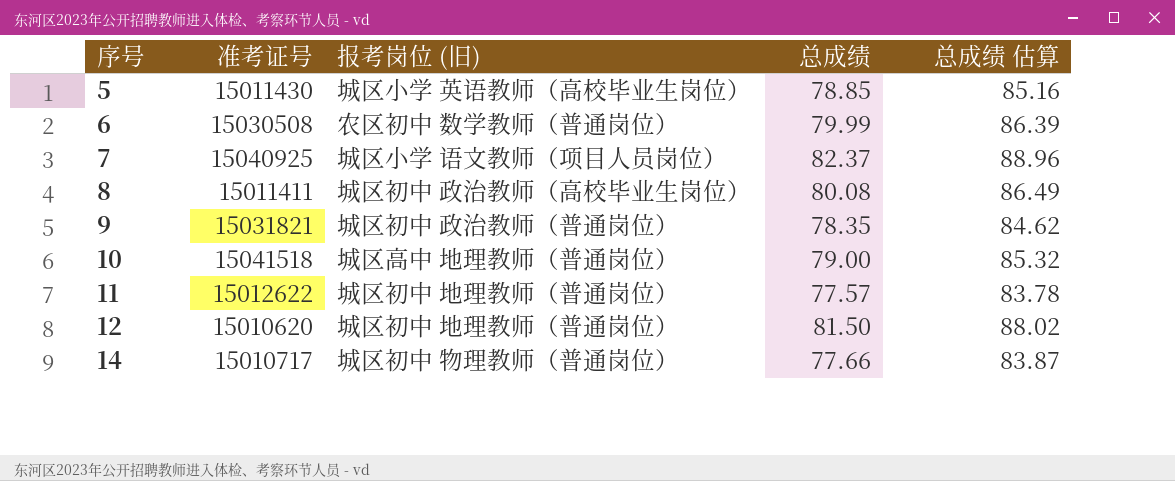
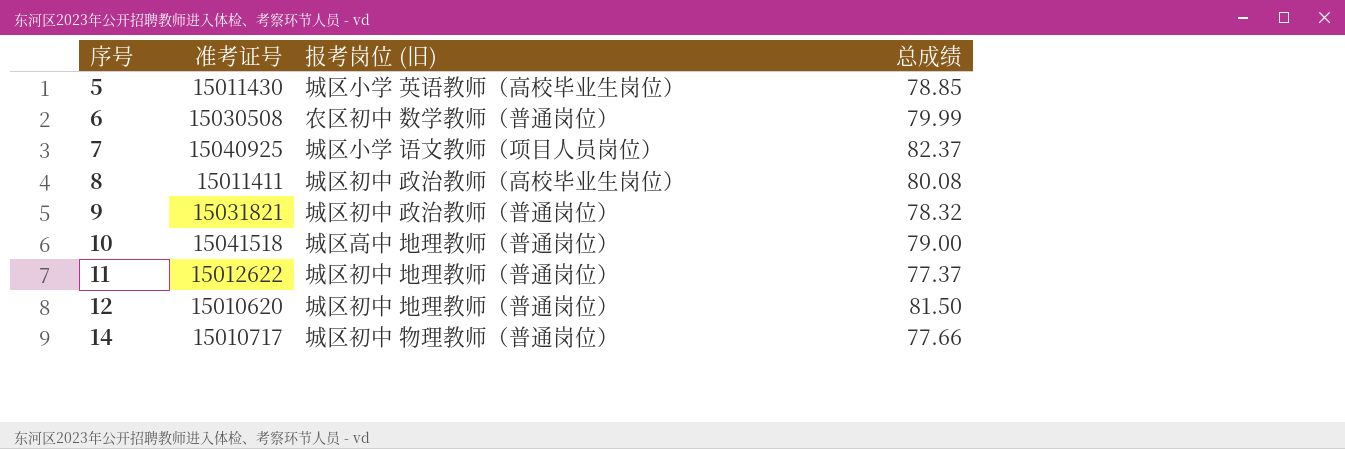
column 总成绩 估算 | formula: [总成绩] * 1.08 -> none
9 | 总成绩: 78.35 -> 78.32
11 | 总成绩: 77.57 -> 77.37

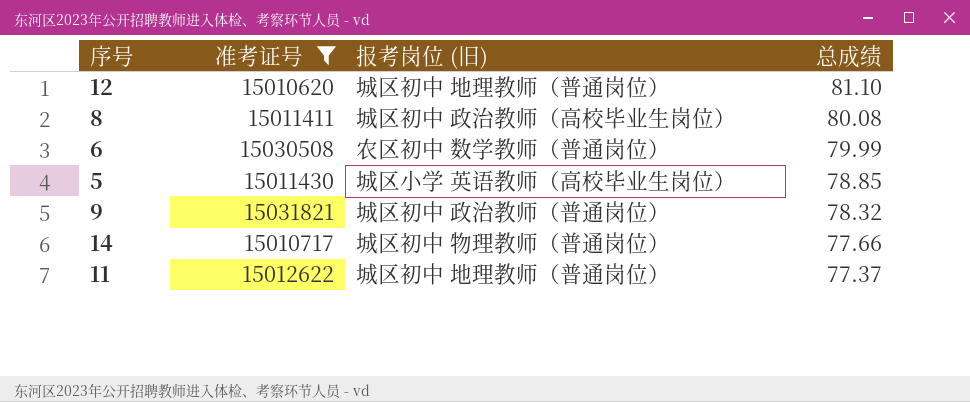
filter: none -> 准考证号 <= 15031821
row order: 序号 ascending -> 总成绩 descending
12 | 总成绩: 81.50 -> 81.10

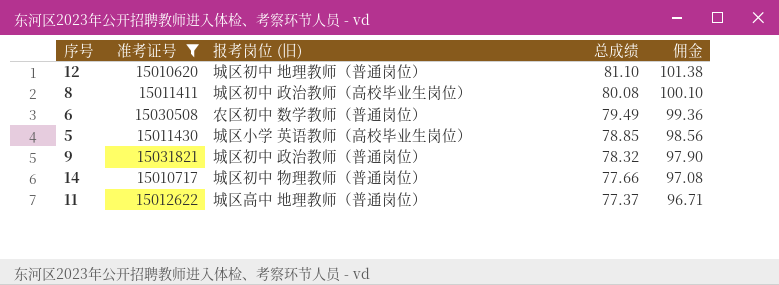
column 佣金 | formula: none -> [总成绩] * 1.25
6 | 总成绩: 79.99 -> 79.49
11 | 报考岗位 (旧): 城区初中 地理教师（普通岗位） -> 城区高中 地理教师（普通岗位）

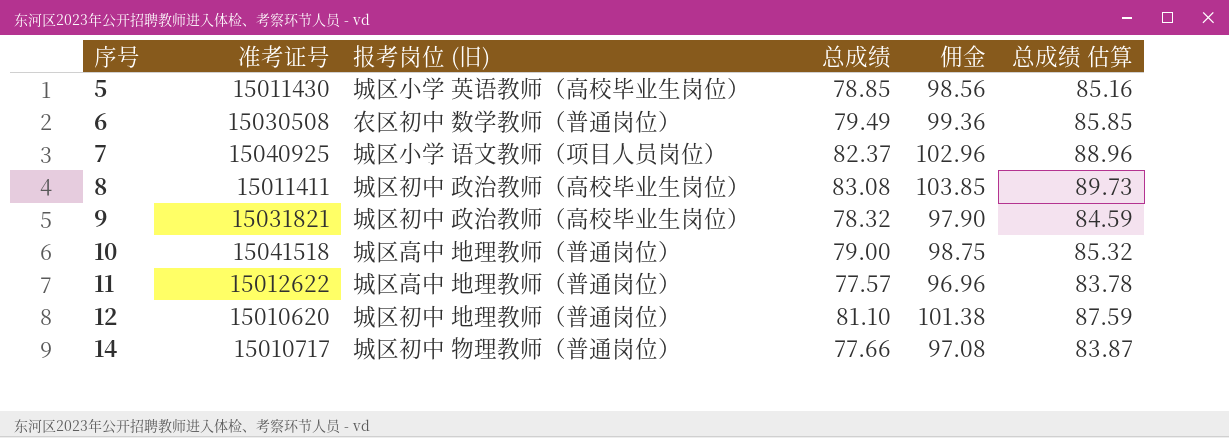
filter: 准考证号 <= 15031821 -> none
row order: 总成绩 descending -> 序号 ascending
column 总成绩 估算 | formula: none -> [总成绩] * 1.08
8 | 总成绩: 80.08 -> 83.08
8 | 佣金: 100.10 -> 103.85
9 | 报考岗位 (旧): 城区初中 政治教师（普通岗位） -> 城区初中 政治教师（高校毕业生岗位）
11 | 总成绩: 77.37 -> 77.57
11 | 佣金: 96.71 -> 96.96

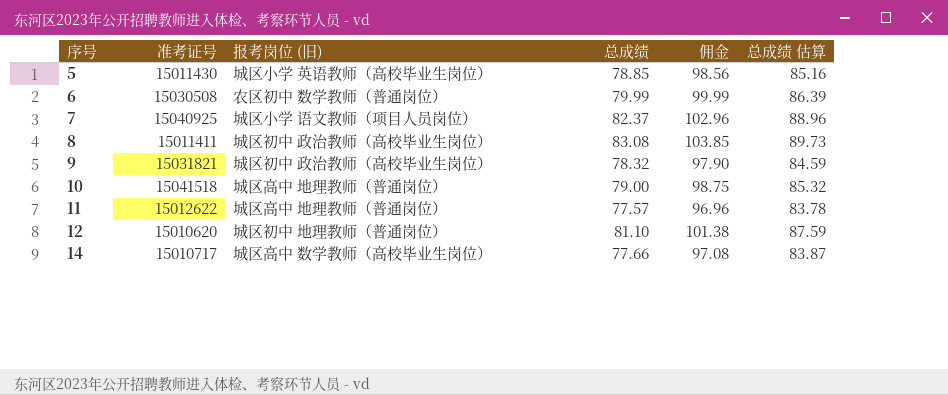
6 | 总成绩: 79.49 -> 79.99
6 | 佣金: 99.36 -> 99.99
6 | 总成绩 估算: 85.85 -> 86.39
14 | 报考岗位 (旧): 城区初中 物理教师（普通岗位） -> 城区高中 数学教师（高校毕业生岗位）

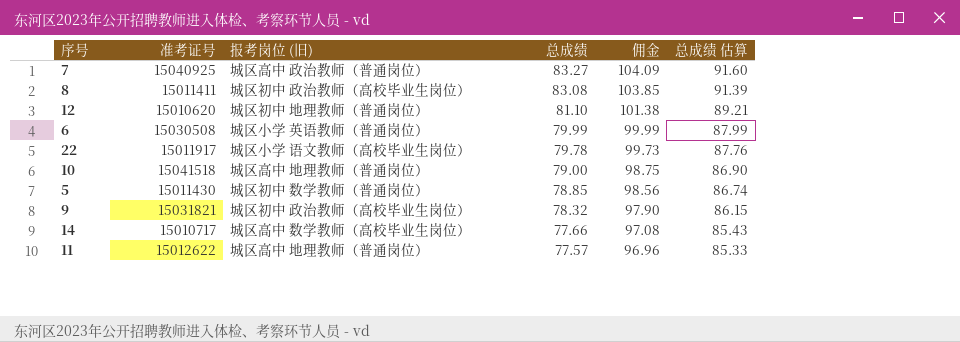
row order: 序号 ascending -> 总成绩 descending
column 总成绩 估算 | formula: [总成绩] * 1.08 -> [总成绩] * 1.1
7 | 报考岗位 (旧): 城区小学 语文教师（项目人员岗位） -> 城区高中 政治教师（普通岗位）
7 | 总成绩: 82.37 -> 83.27
7 | 佣金: 102.96 -> 104.09
6 | 报考岗位 (旧): 农区初中 数学教师（普通岗位） -> 城区小学 英语教师（普通岗位）
row 22: none -> 15011917 | 城区小学 语文教师（高校毕业生岗位） | 79.78 | 99.73 | 87.76
5 | 报考岗位 (旧): 城区小学 英语教师（高校毕业生岗位） -> 城区初中 数学教师（普通岗位）

